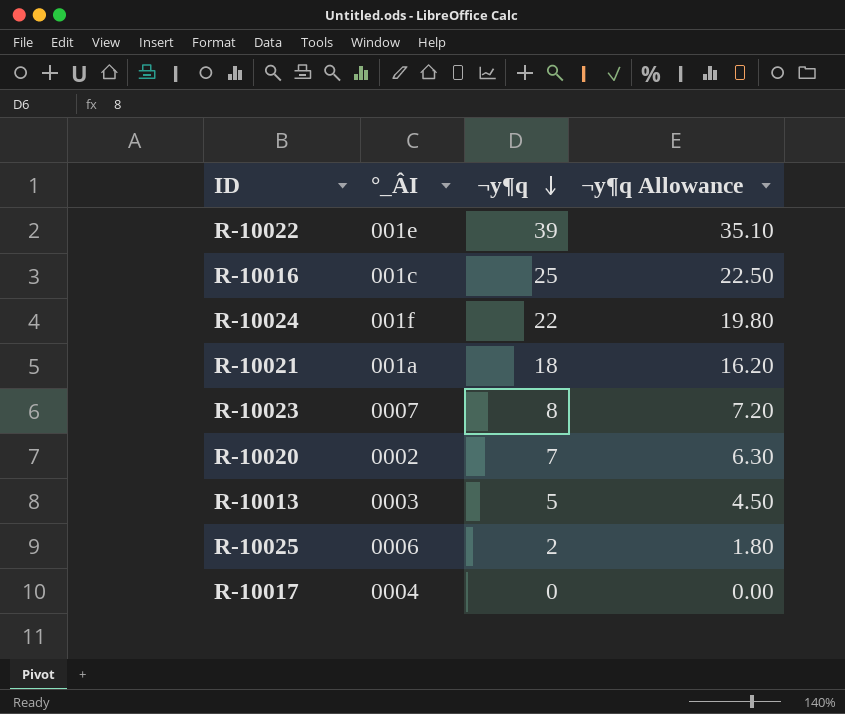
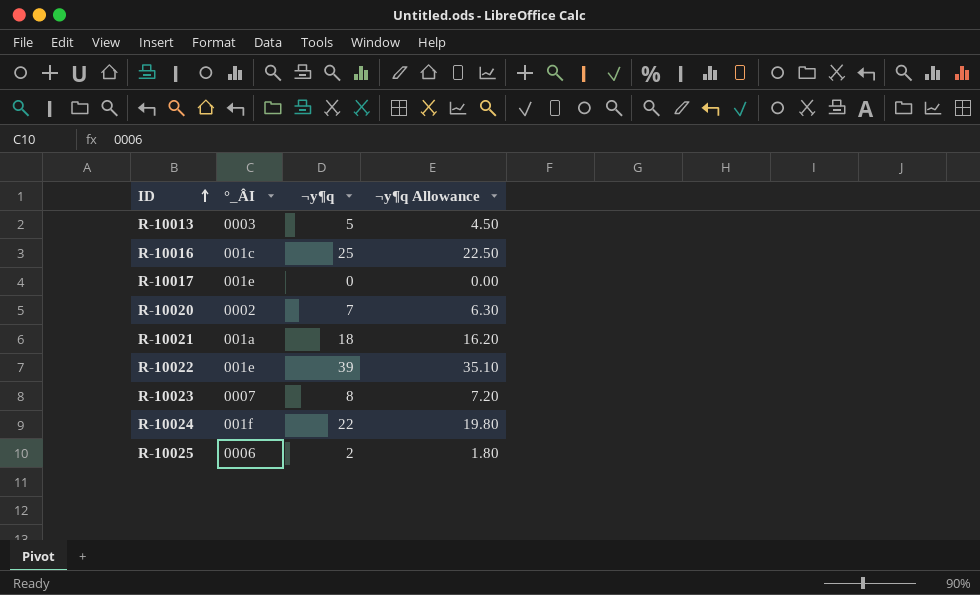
row order: ¬y¶q descending -> ID ascending
R-10017 | °_ÂI: 0004 -> 001e

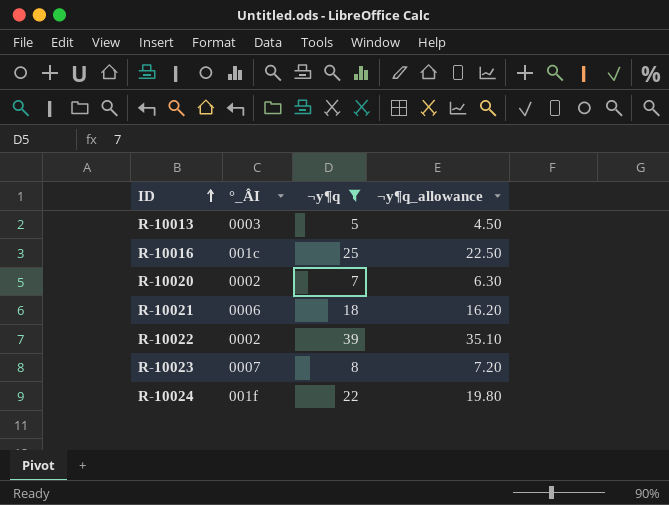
filter: none -> ¬y¶q >= 5
column name: ¬y¶q Allowance -> ¬y¶q_allowance
R-10021 | °_ÂI: 001a -> 0006
R-10022 | °_ÂI: 001e -> 0002

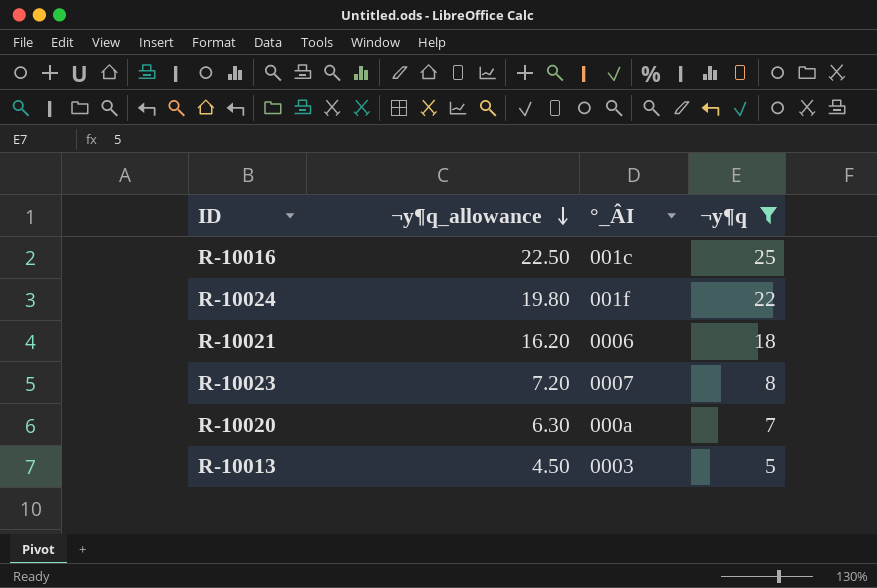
row order: ID ascending -> ¬y¶q_allowance descending
column ¬y¶q_allowance | position: 4 -> 2
row R-10022: 0002 | 39 | 35.10 -> none
R-10020 | °_ÂI: 0002 -> 000a

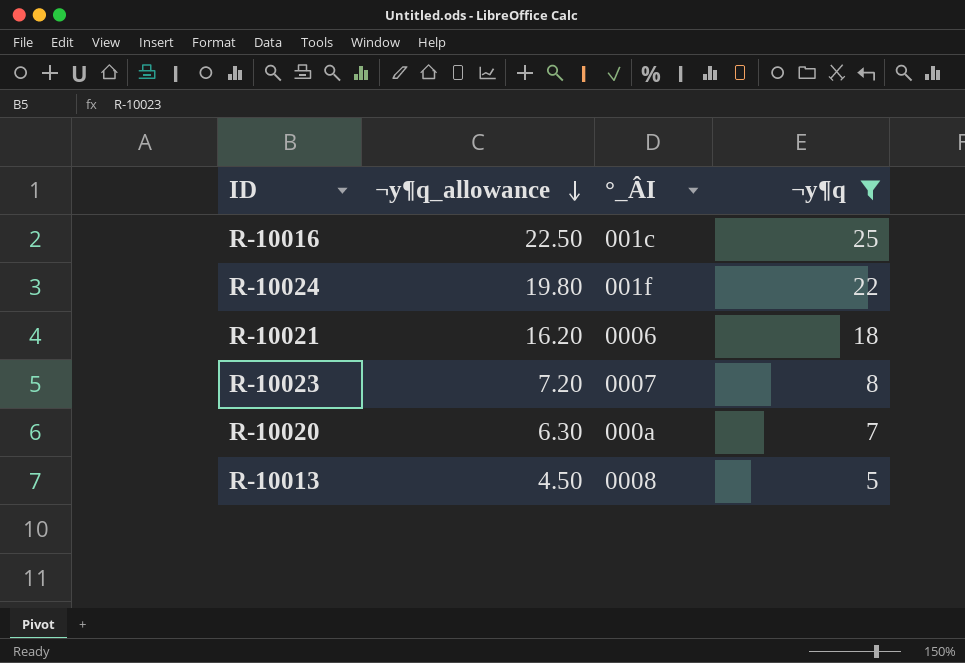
R-10013 | °_ÂI: 0003 -> 0008

